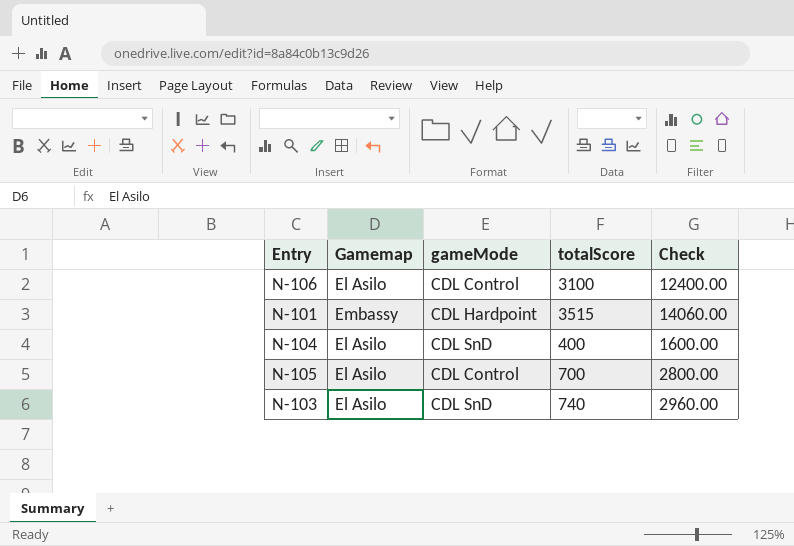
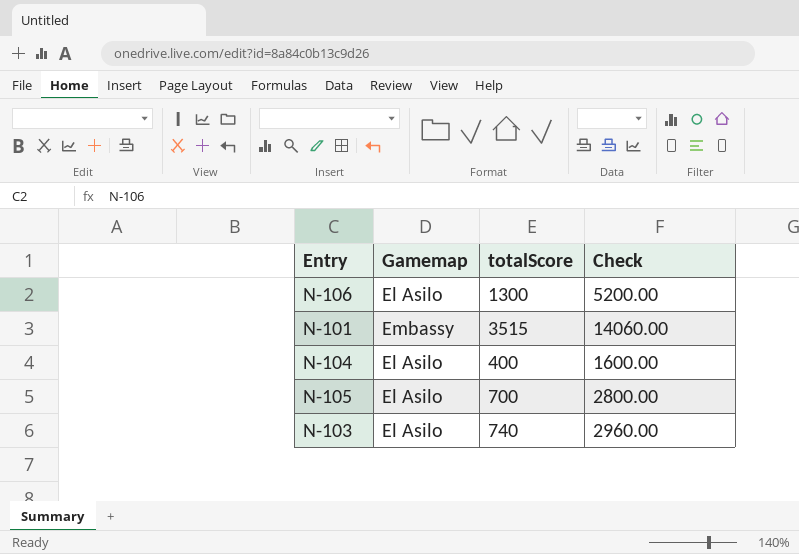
column gameMode | position: 3 -> none
N-106 | totalScore: 3100 -> 1300
N-106 | Check: 12400.00 -> 5200.00

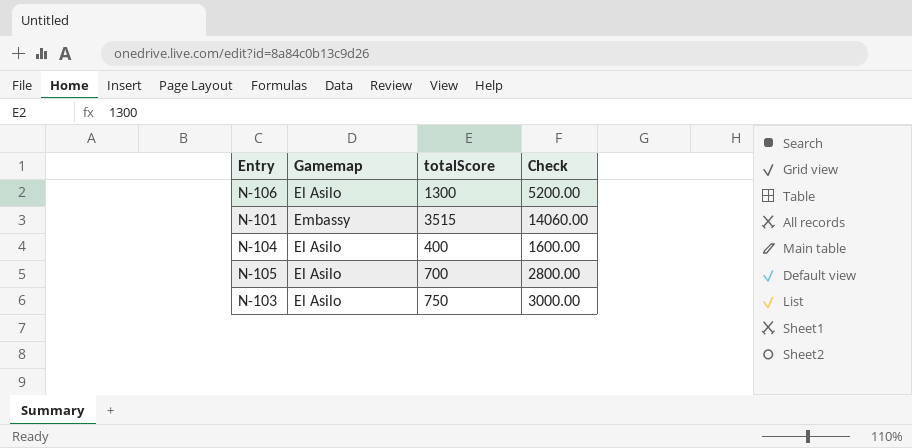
N-103 | totalScore: 740 -> 750
N-103 | Check: 2960.00 -> 3000.00

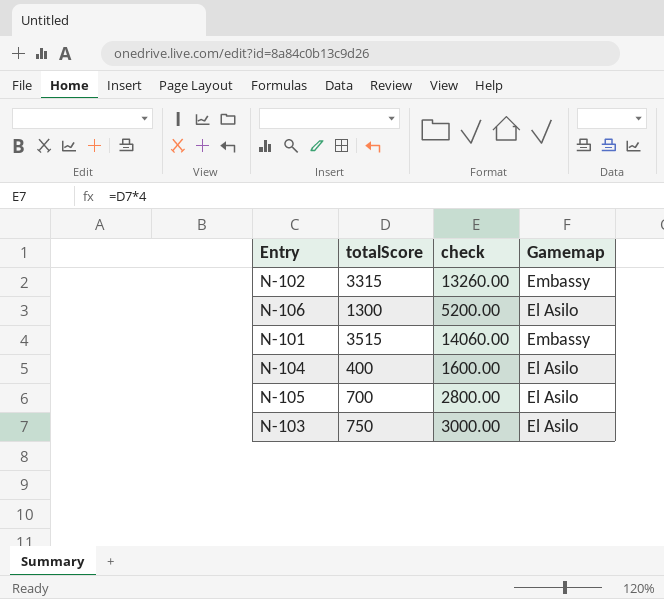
column name: Check -> check
column Gamemap | position: 2 -> 4
row N-102: none -> 3315 | 13260.00 | Embassy

